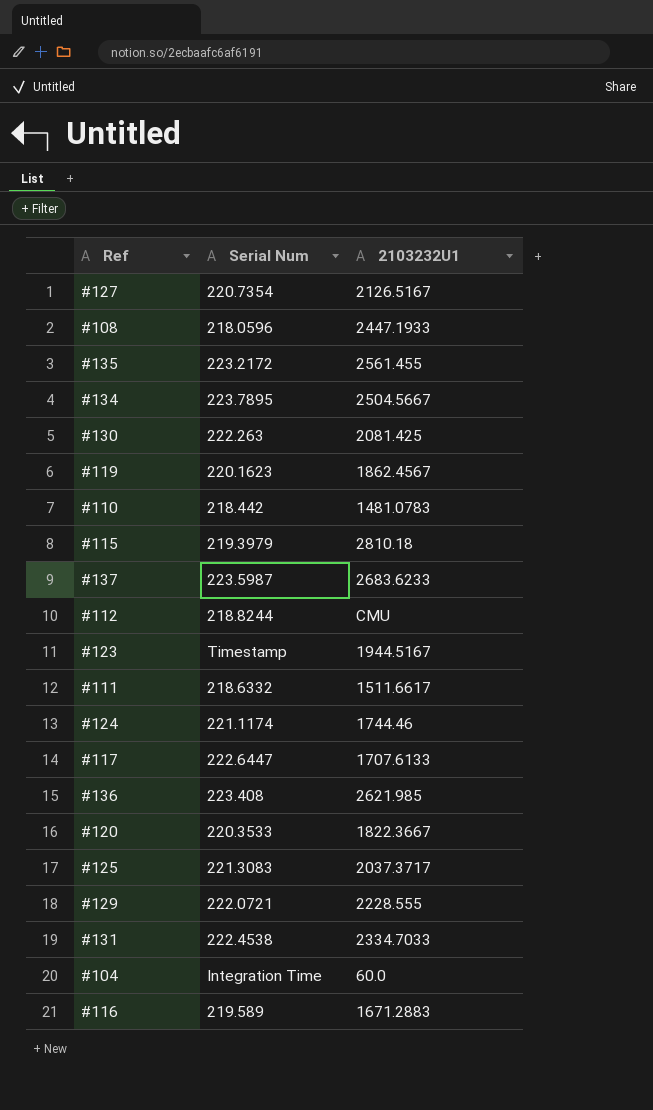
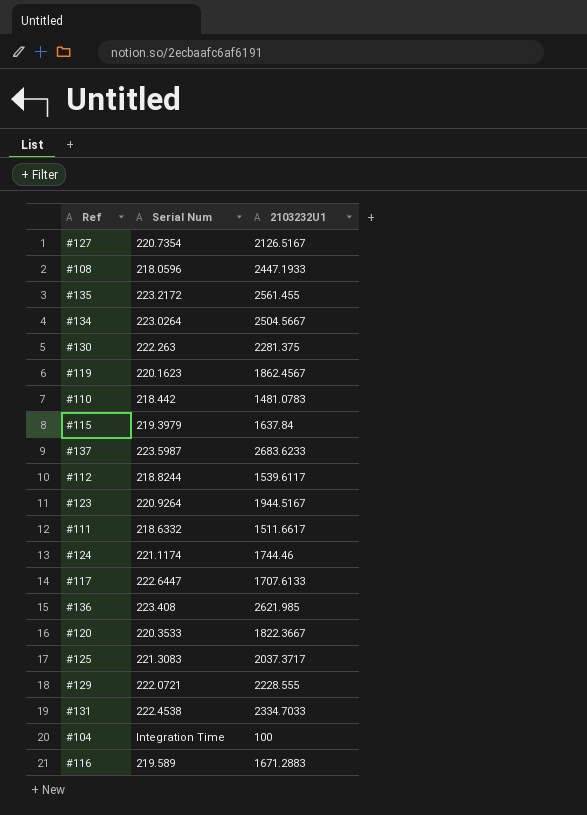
#134 | Serial Num: 223.7895 -> 223.0264
#130 | 2103232U1: 2081.425 -> 2281.375
#115 | 2103232U1: 2810.18 -> 1637.84
#112 | 2103232U1: CMU -> 1539.6117
#123 | Serial Num: Timestamp -> 220.9264
#104 | 2103232U1: 60.0 -> 100

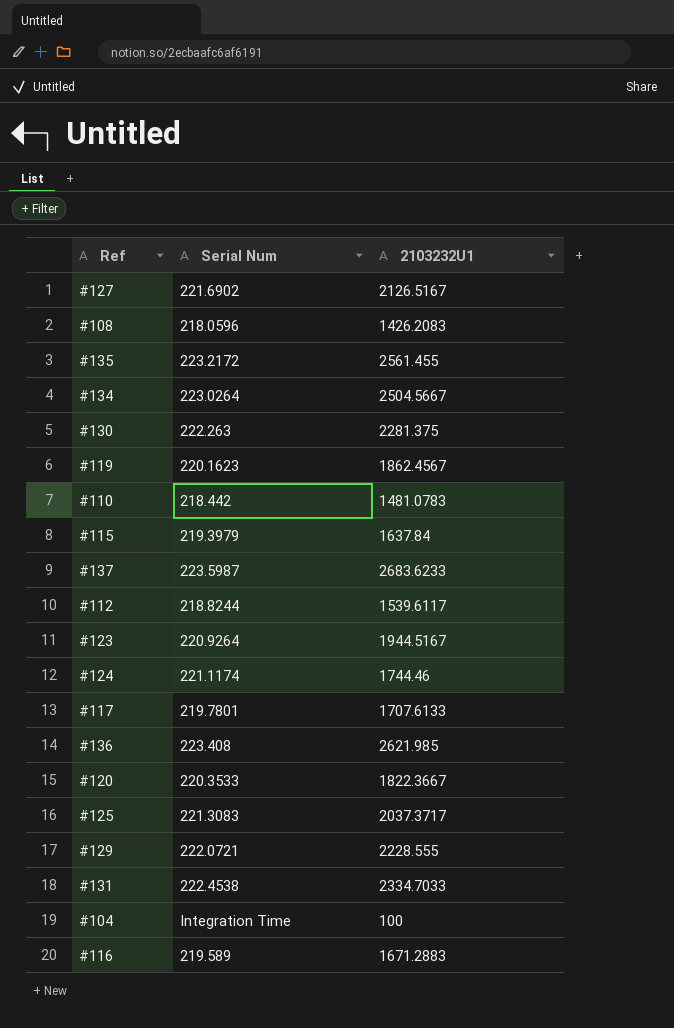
row #111: 218.6332 | 1511.6617 -> none
#127 | Serial Num: 220.7354 -> 221.6902
#108 | 2103232U1: 2447.1933 -> 1426.2083
#117 | Serial Num: 222.6447 -> 219.7801

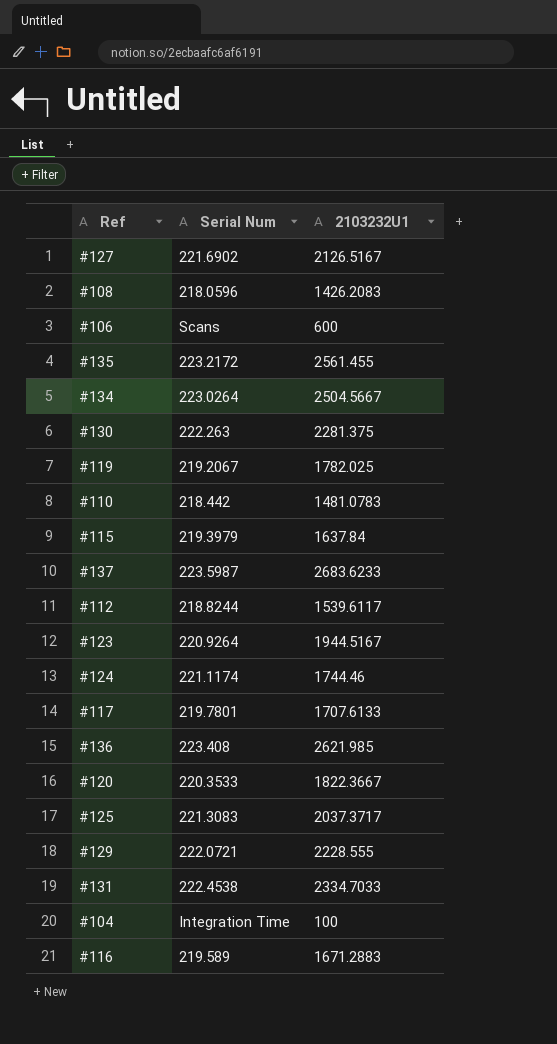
row #106: none -> Scans | 600
#119 | Serial Num: 220.1623 -> 219.2067
#119 | 2103232U1: 1862.4567 -> 1782.025

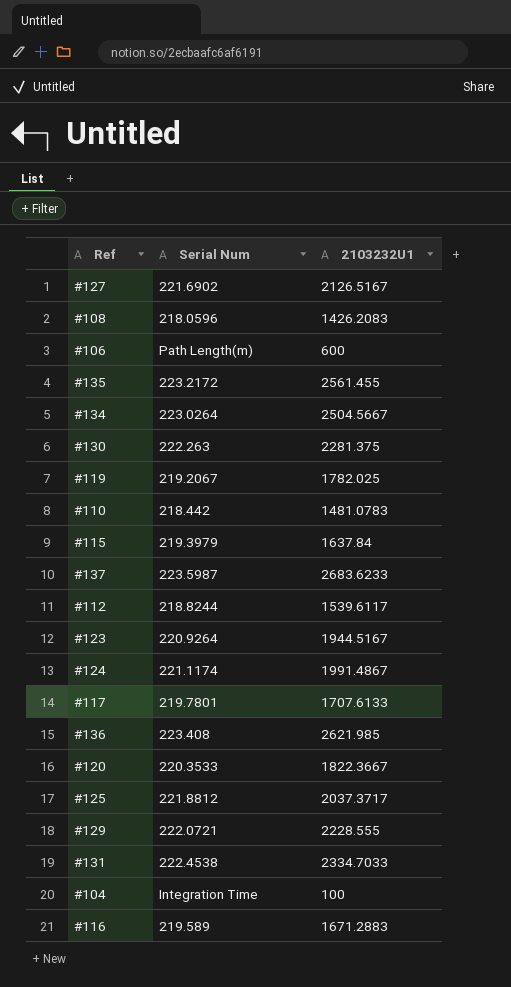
#106 | Serial Num: Scans -> Path Length(m)
#124 | 2103232U1: 1744.46 -> 1991.4867
#125 | Serial Num: 221.3083 -> 221.8812

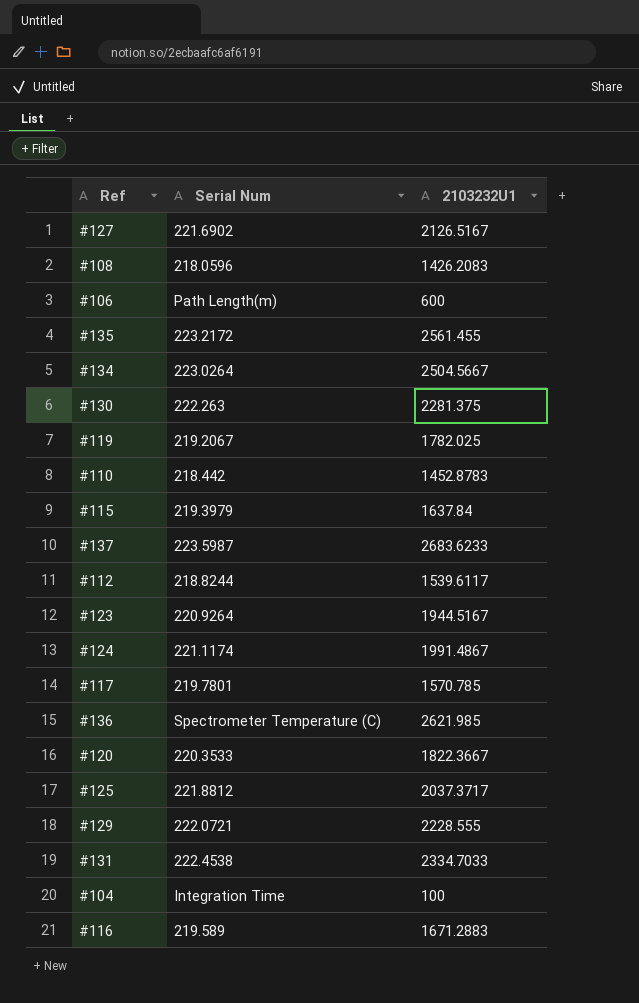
#110 | 2103232U1: 1481.0783 -> 1452.8783
#117 | 2103232U1: 1707.6133 -> 1570.785
#136 | Serial Num: 223.408 -> Spectrometer Temperature (C)

